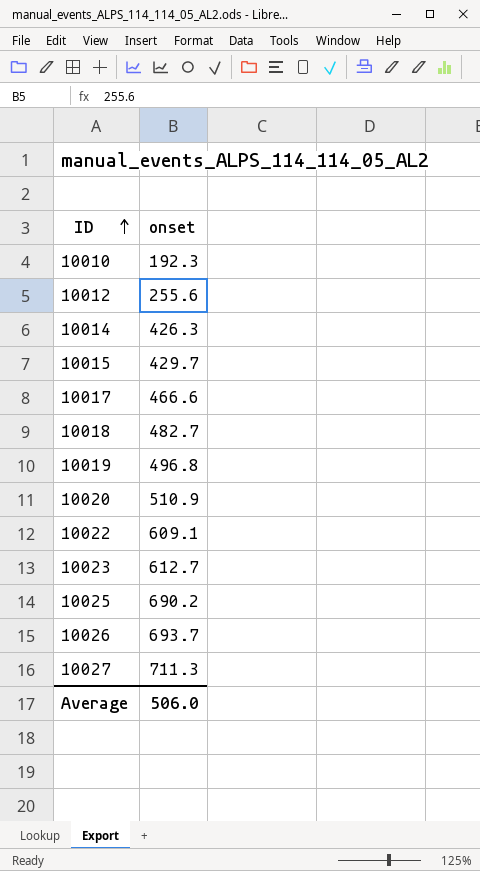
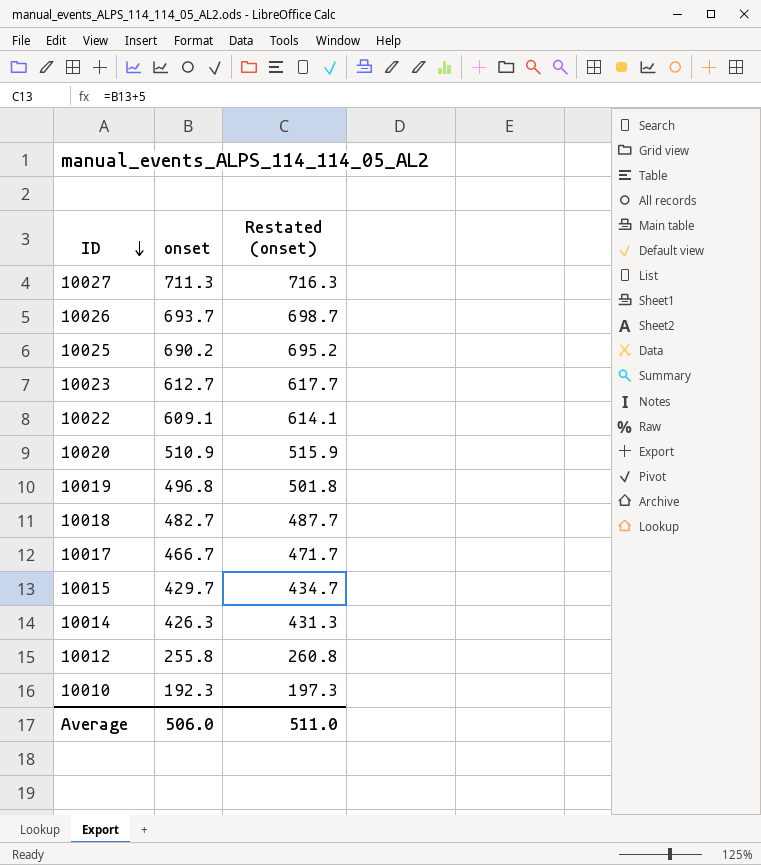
row order: ID ascending -> ID descending
column Restated (onset) | formula: none -> [onset] + 5
10017 | onset: 466.6 -> 466.7
10012 | onset: 255.6 -> 255.8

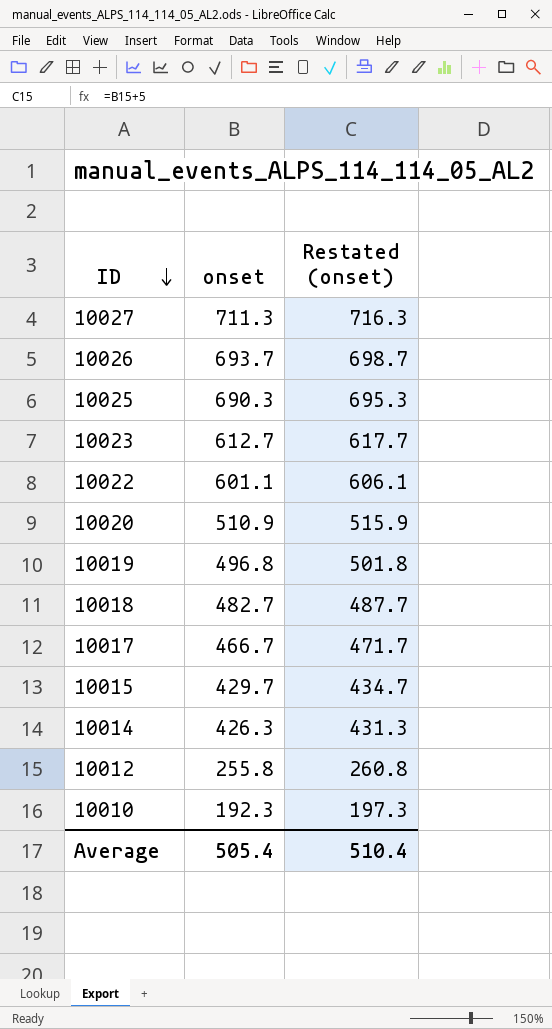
10025 | onset: 690.2 -> 690.3
10025 | Restated (onset): 695.2 -> 695.3
10022 | onset: 609.1 -> 601.1
10022 | Restated (onset): 614.1 -> 606.1
Average | onset: 506.0 -> 505.4
Average | Restated (onset): 511.0 -> 510.4

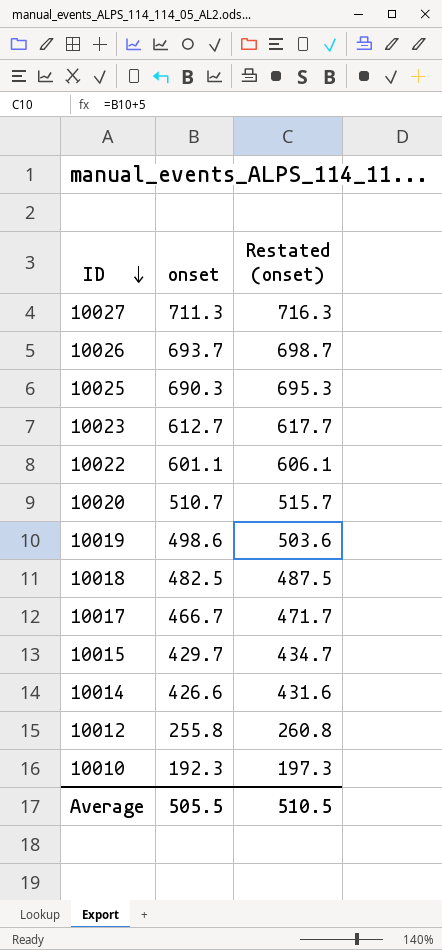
10020 | onset: 510.9 -> 510.7
10020 | Restated (onset): 515.9 -> 515.7
10019 | onset: 496.8 -> 498.6
10019 | Restated (onset): 501.8 -> 503.6
10018 | onset: 482.7 -> 482.5
10018 | Restated (onset): 487.7 -> 487.5
10014 | onset: 426.3 -> 426.6
10014 | Restated (onset): 431.3 -> 431.6
Average | onset: 505.4 -> 505.5
Average | Restated (onset): 510.4 -> 510.5

